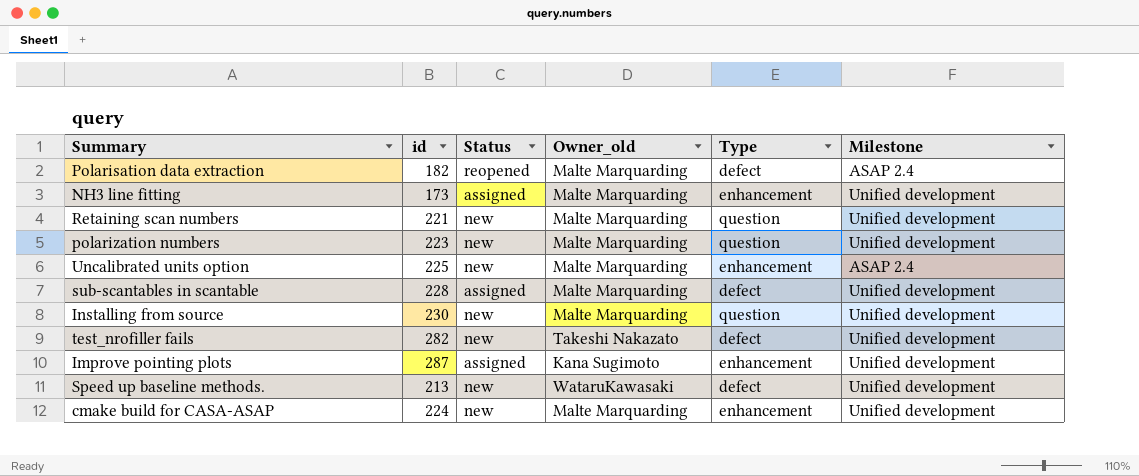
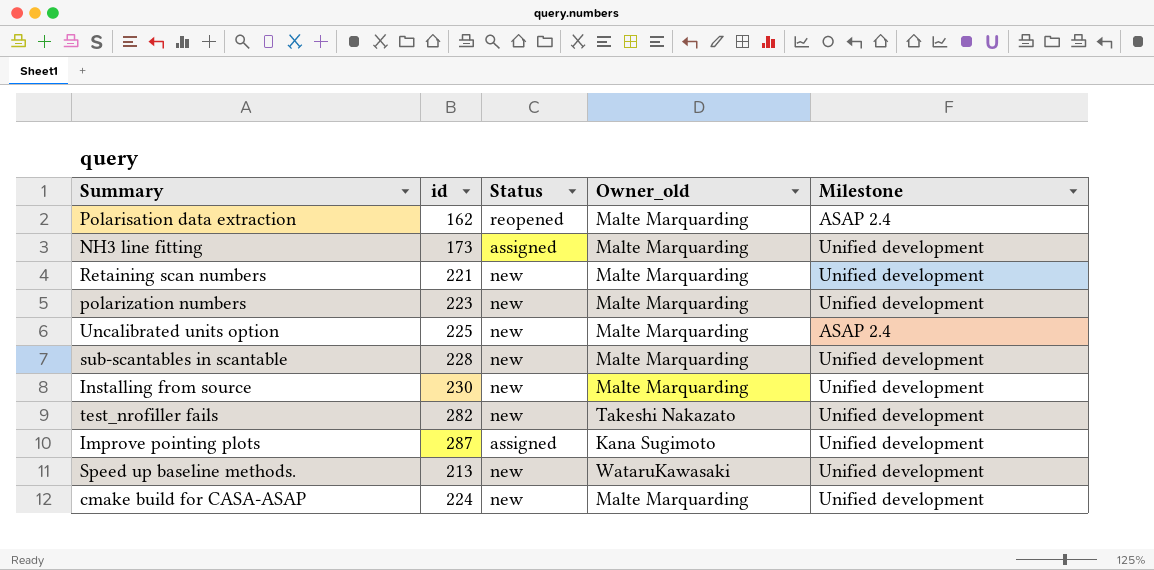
column Type | position: 5 -> none
Polarisation data extraction | id: 182 -> 162
sub-scantables in scantable | Status: assigned -> new

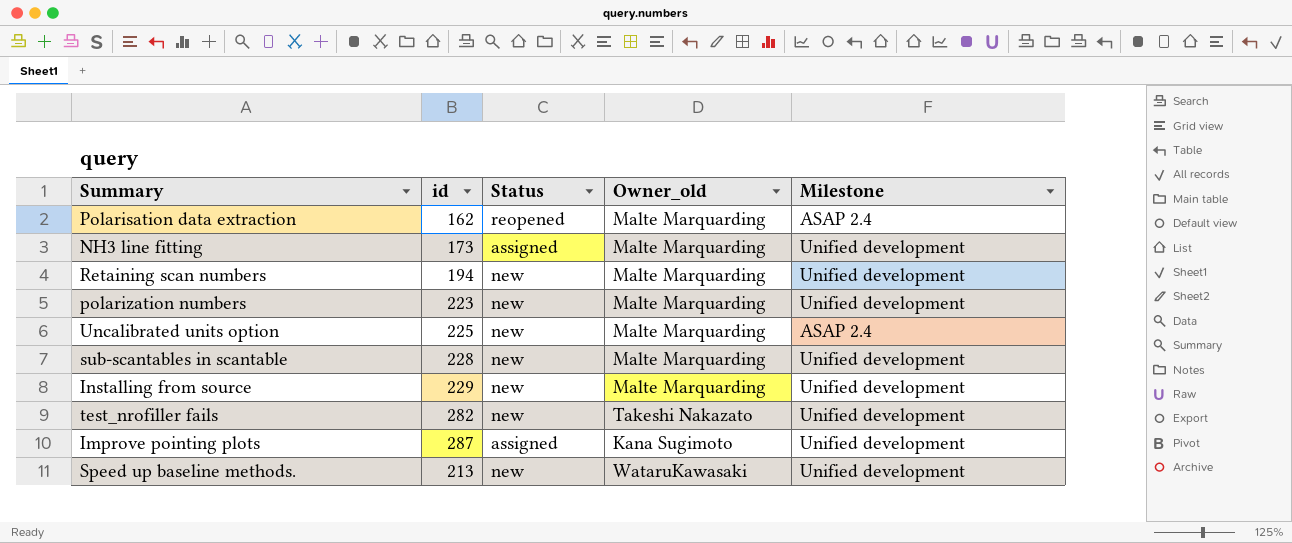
row cmake build for CASA-ASAP: 224 | new | Malte Marquarding | Unified development -> none
Retaining scan numbers | id: 221 -> 194
Installing from source | id: 230 -> 229

